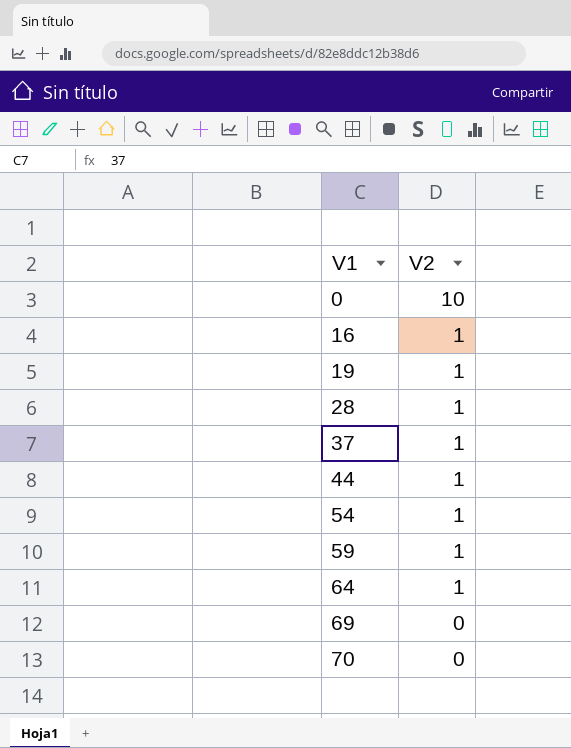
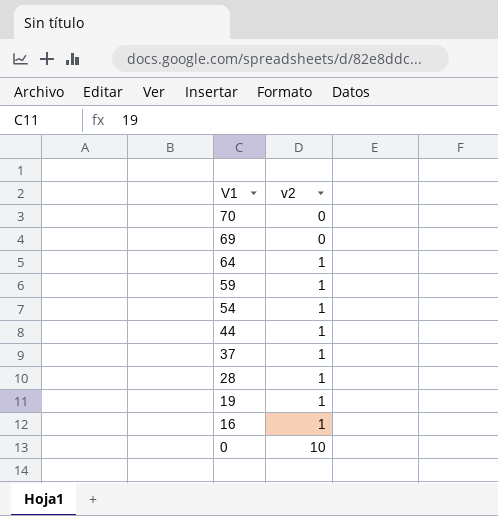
row order: V1 ascending -> V1 descending
column name: V2 -> v2

